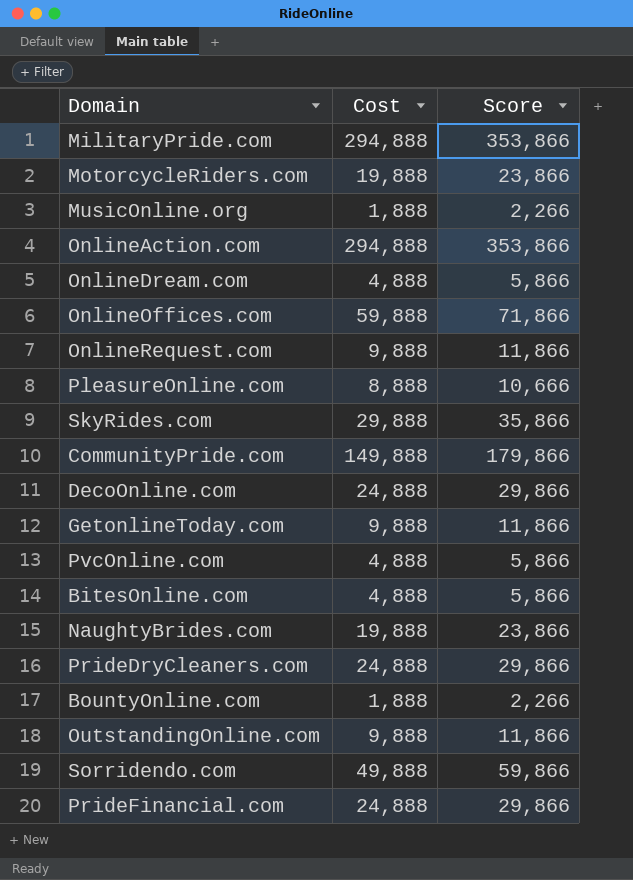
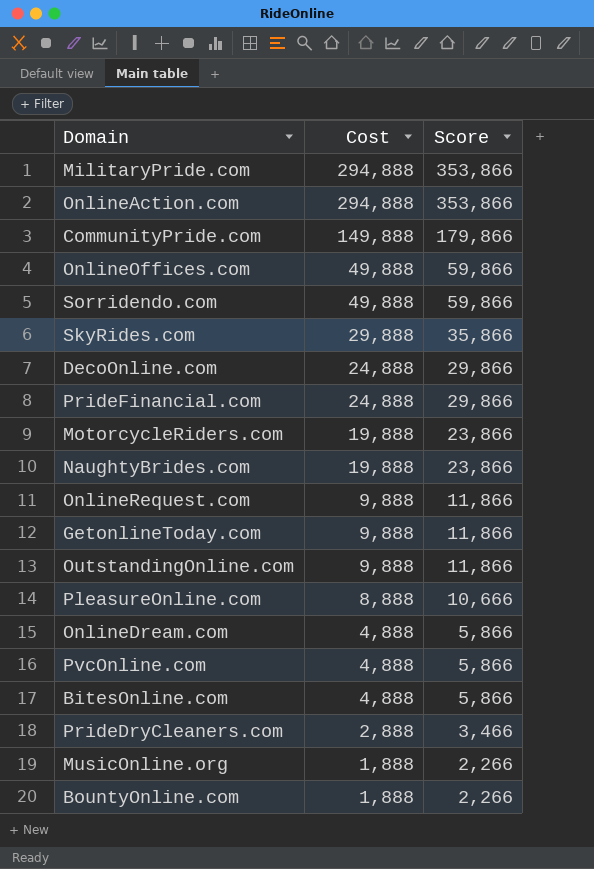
row order: none -> Cost descending
OnlineOffices.com | Cost: 59,888 -> 49,888
OnlineOffices.com | Score: 71,866 -> 59,866
PrideDryCleaners.com | Cost: 24,888 -> 2,888
PrideDryCleaners.com | Score: 29,866 -> 3,466

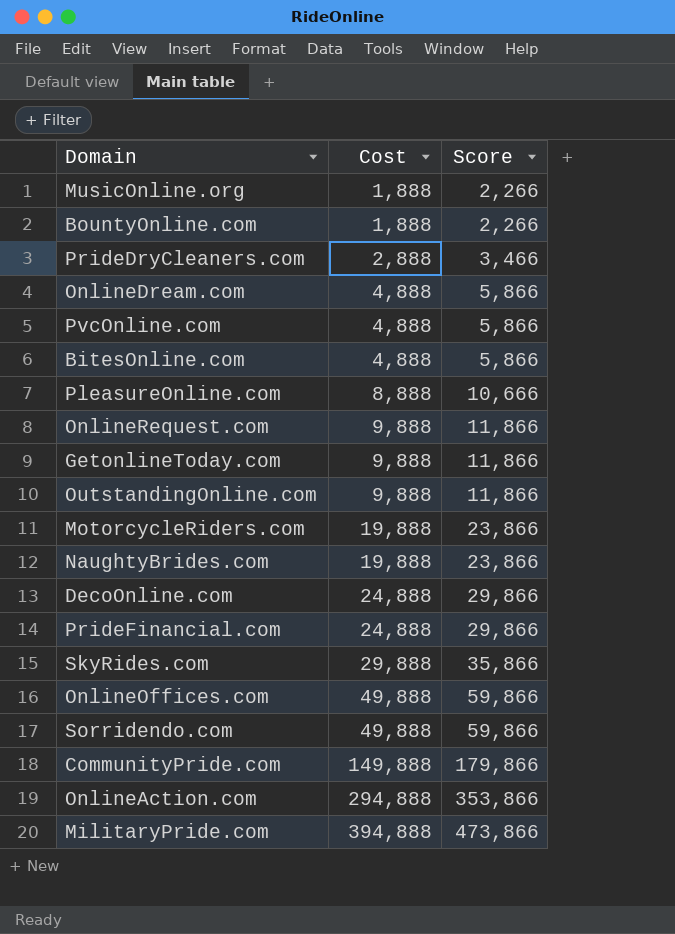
row order: Cost descending -> Cost ascending
MilitaryPride.com | Cost: 294,888 -> 394,888
MilitaryPride.com | Score: 353,866 -> 473,866

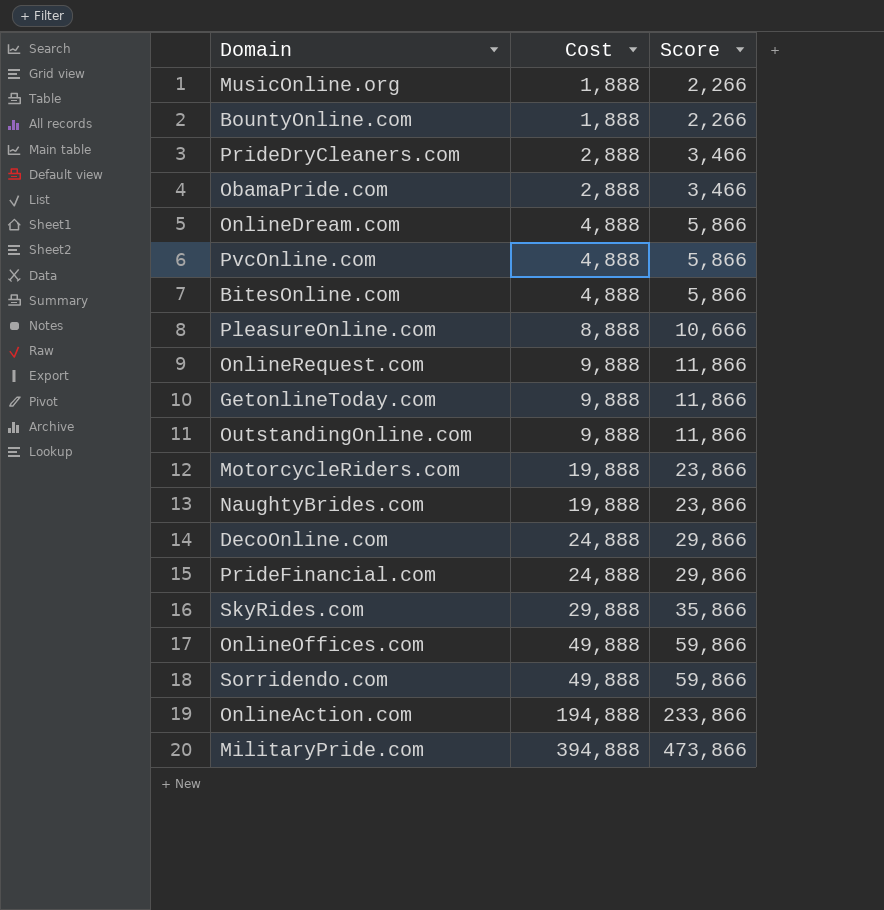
row CommunityPride.com: 149,888 | 179,866 -> none
row ObamaPride.com: none -> 2,888 | 3,466
OnlineAction.com | Cost: 294,888 -> 194,888
OnlineAction.com | Score: 353,866 -> 233,866

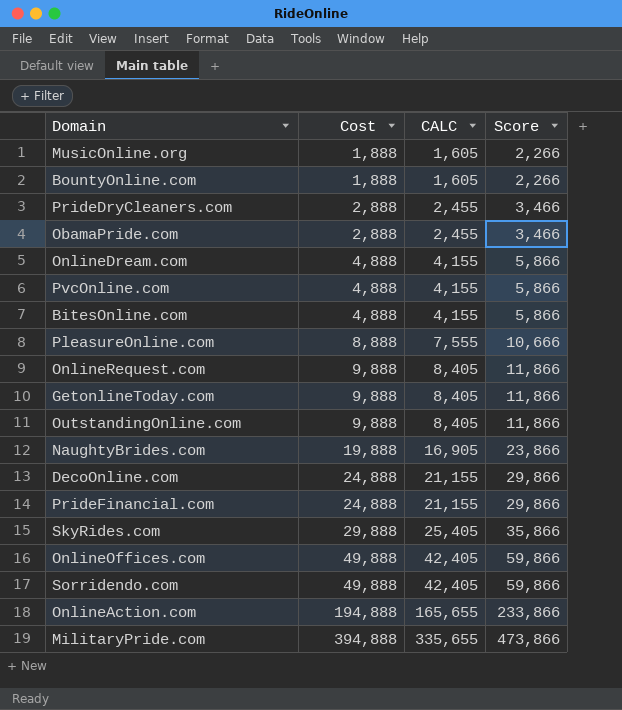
column CALC | formula: none -> [Cost] * 0.85
row MotorcycleRiders.com: 19,888 | 23,866 -> none

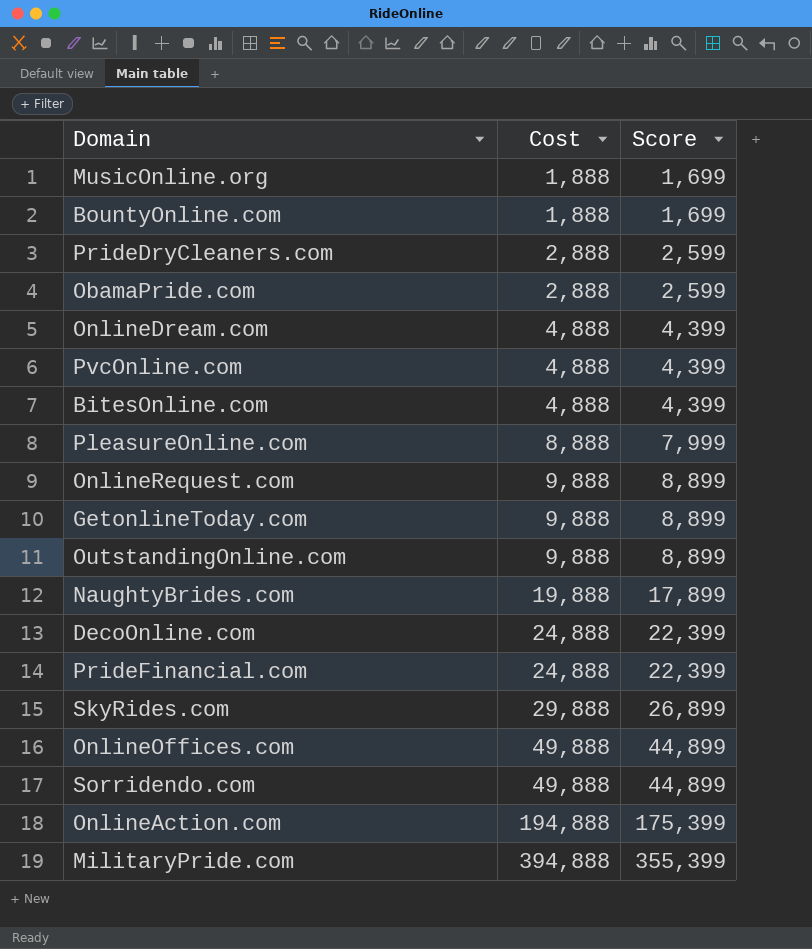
column CALC | formula: [Cost] * 0.85 -> none
column Score | formula: [Cost] * 1.2 -> [Cost] * 0.9

